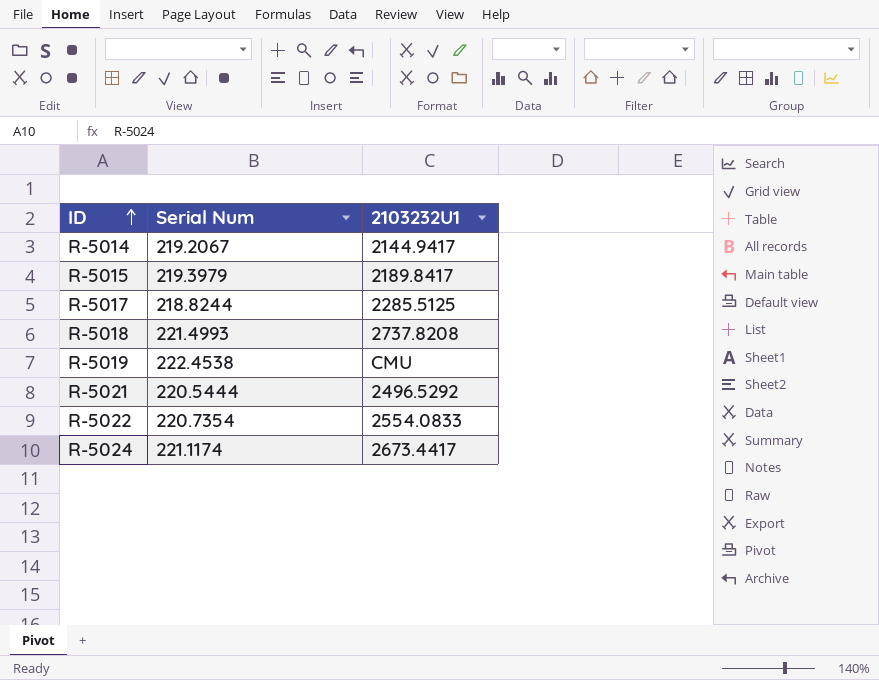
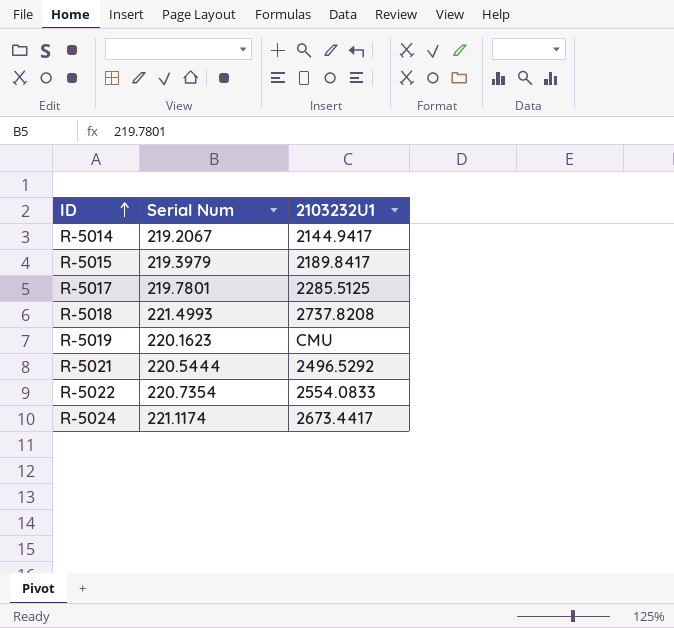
R-5017 | Serial Num: 218.8244 -> 219.7801
R-5019 | Serial Num: 222.4538 -> 220.1623

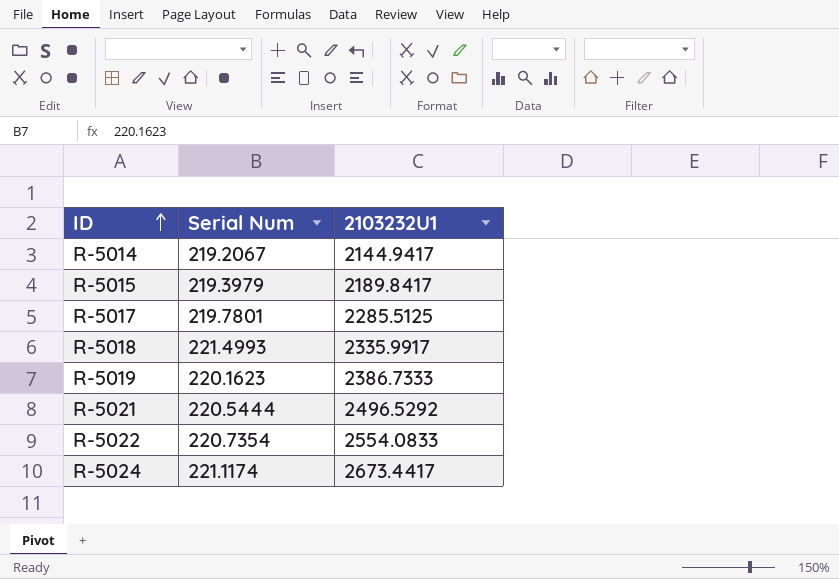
R-5018 | 2103232U1: 2737.8208 -> 2335.9917
R-5019 | 2103232U1: CMU -> 2386.7333

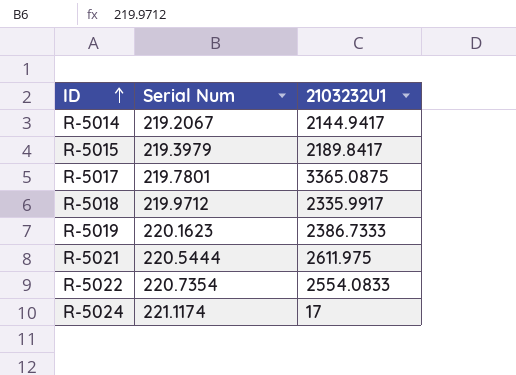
R-5017 | 2103232U1: 2285.5125 -> 3365.0875
R-5018 | Serial Num: 221.4993 -> 219.9712
R-5021 | 2103232U1: 2496.5292 -> 2611.975
R-5024 | 2103232U1: 2673.4417 -> 17

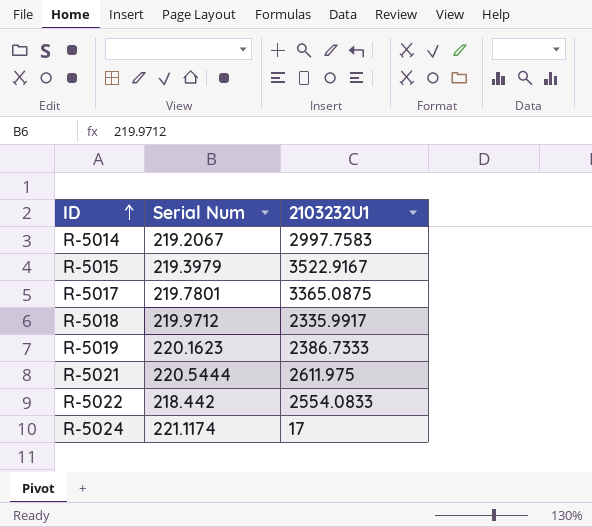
R-5014 | 2103232U1: 2144.9417 -> 2997.7583
R-5015 | 2103232U1: 2189.8417 -> 3522.9167
R-5022 | Serial Num: 220.7354 -> 218.442

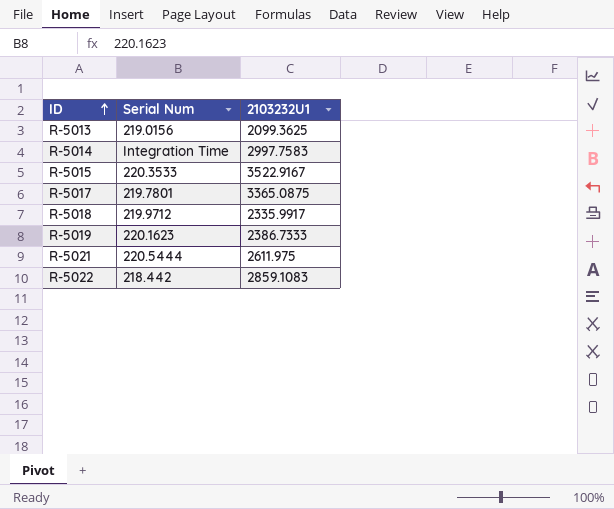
row R-5024: 221.1174 | 17 -> none
row R-5013: none -> 219.0156 | 2099.3625
R-5014 | Serial Num: 219.2067 -> Integration Time
R-5015 | Serial Num: 219.3979 -> 220.3533
R-5022 | 2103232U1: 2554.0833 -> 2859.1083

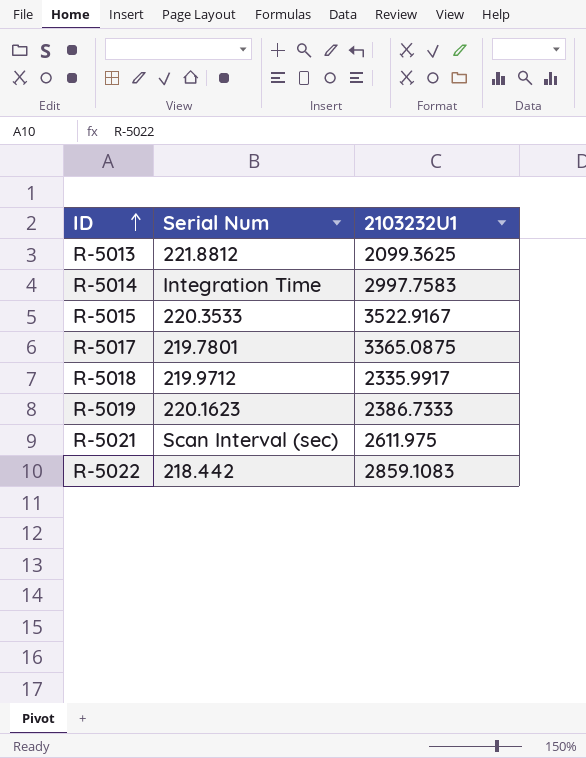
R-5013 | Serial Num: 219.0156 -> 221.8812
R-5021 | Serial Num: 220.5444 -> Scan Interval (sec)

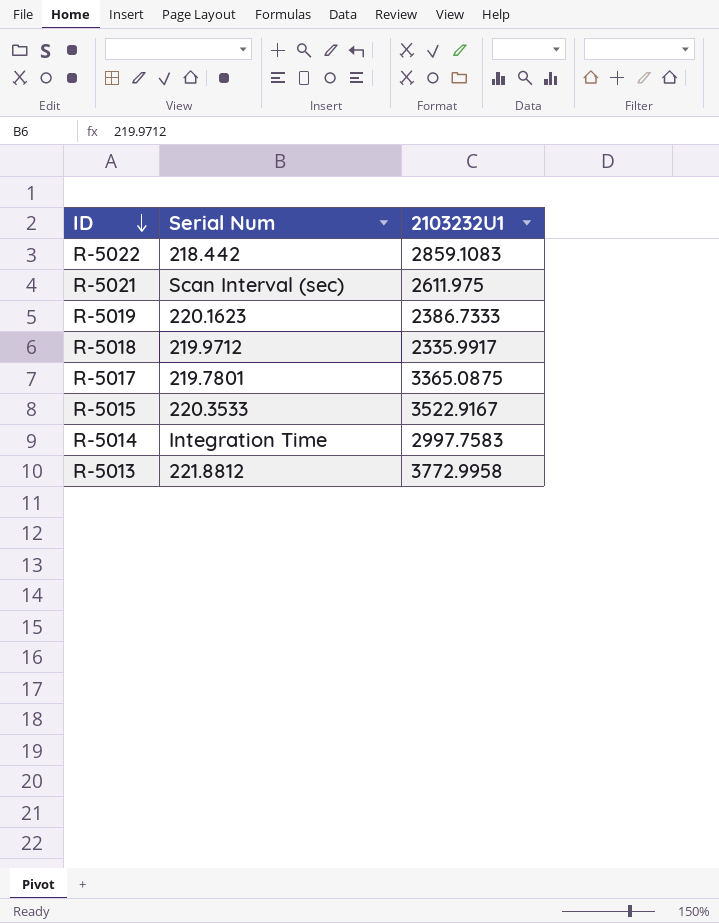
row order: ID ascending -> ID descending
R-5013 | 2103232U1: 2099.3625 -> 3772.9958

